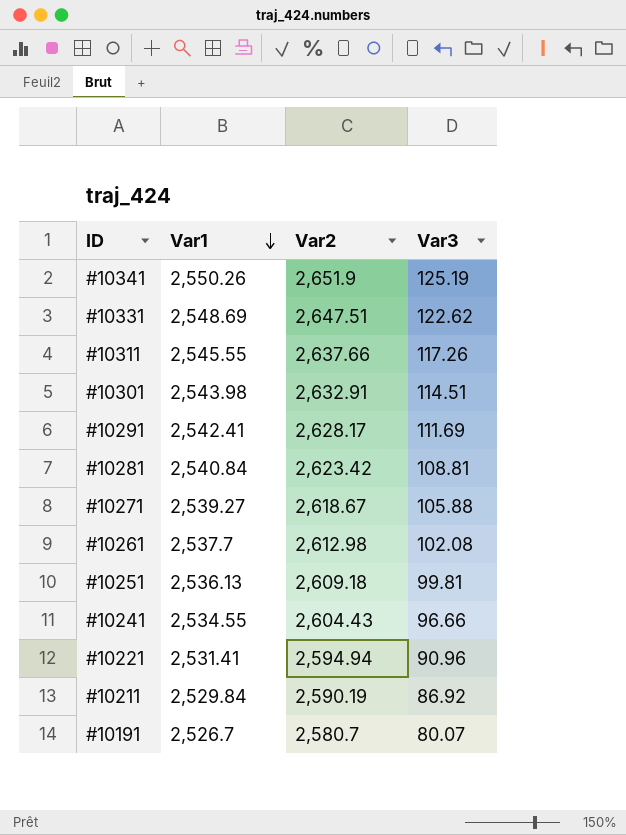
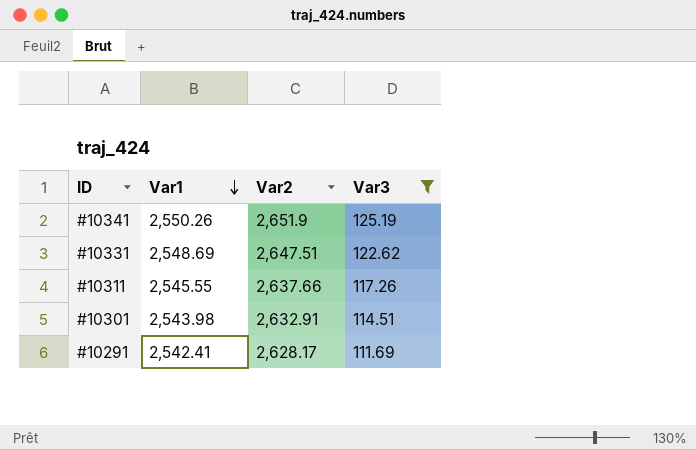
filter: none -> Var3 >= 111.69

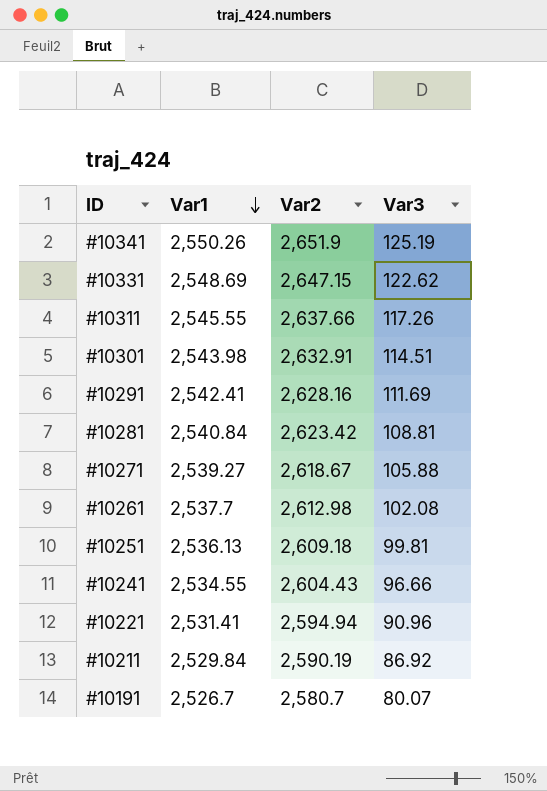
filter: Var3 >= 111.69 -> none
#10331 | Var2: 2,647.51 -> 2,647.15
#10291 | Var2: 2,628.17 -> 2,628.16

